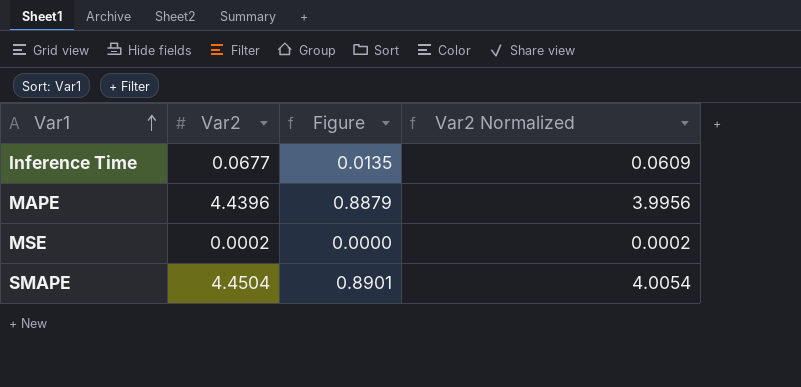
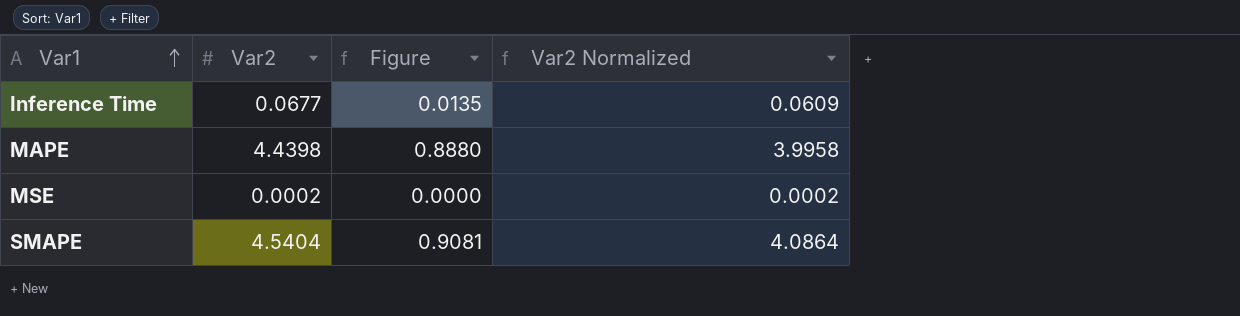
MAPE | Var2: 4.4396 -> 4.4398
MAPE | Figure: 0.8879 -> 0.8880
MAPE | Var2 Normalized: 3.9956 -> 3.9958
SMAPE | Var2: 4.4504 -> 4.5404
SMAPE | Figure: 0.8901 -> 0.9081
SMAPE | Var2 Normalized: 4.0054 -> 4.0864

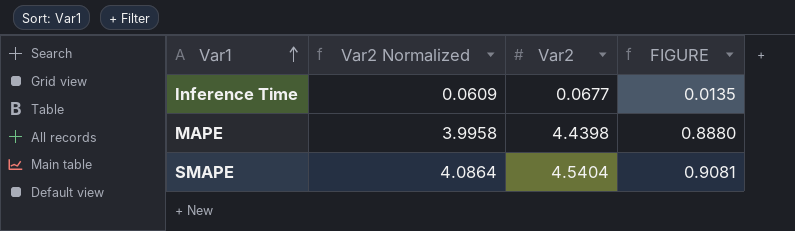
column Var2 Normalized | position: 4 -> 2
column name: Figure -> FIGURE
row MSE: 0.0002 | 0.0000 | 0.0002 -> none

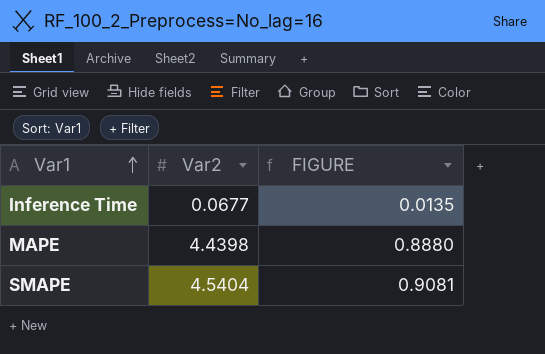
column Var2 Normalized | formula: [Var2] * 0.9 -> none

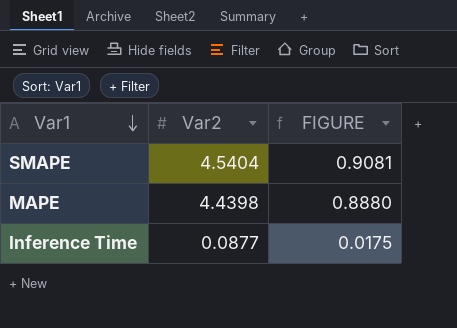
row order: Var1 ascending -> Var1 descending
Inference Time | Var2: 0.0677 -> 0.0877
Inference Time | FIGURE: 0.0135 -> 0.0175

